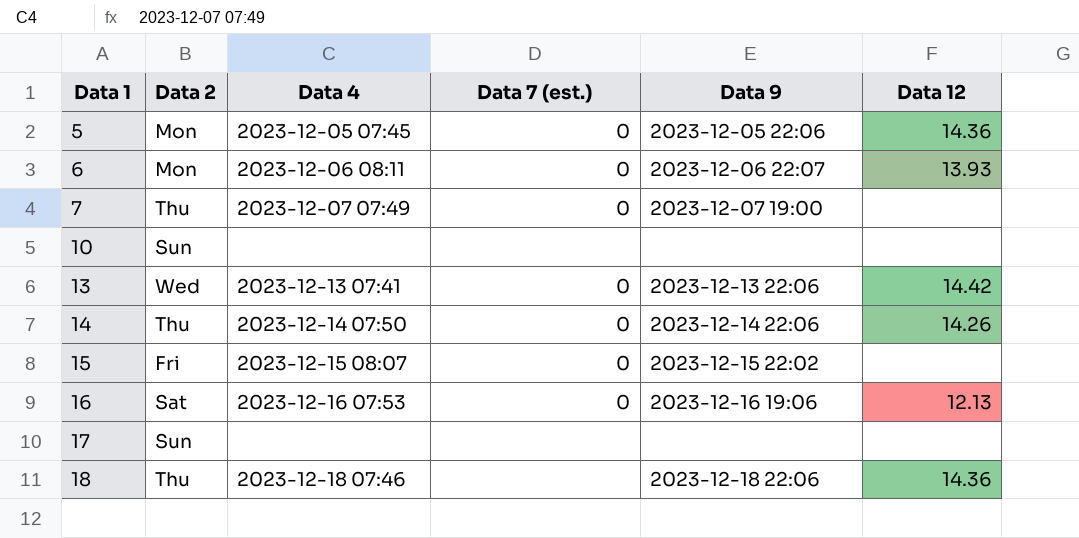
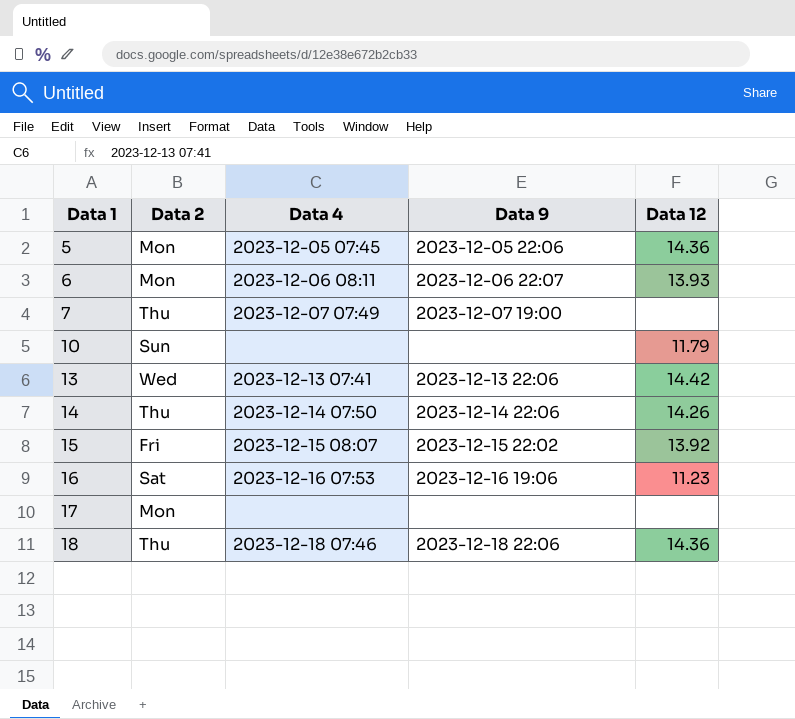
column Data 7 (est.) | position: 4 -> none
10 | Data 12: none -> 11.79
15 | Data 12: none -> 13.92
16 | Data 12: 12.13 -> 11.23
17 | Data 2: Sun -> Mon

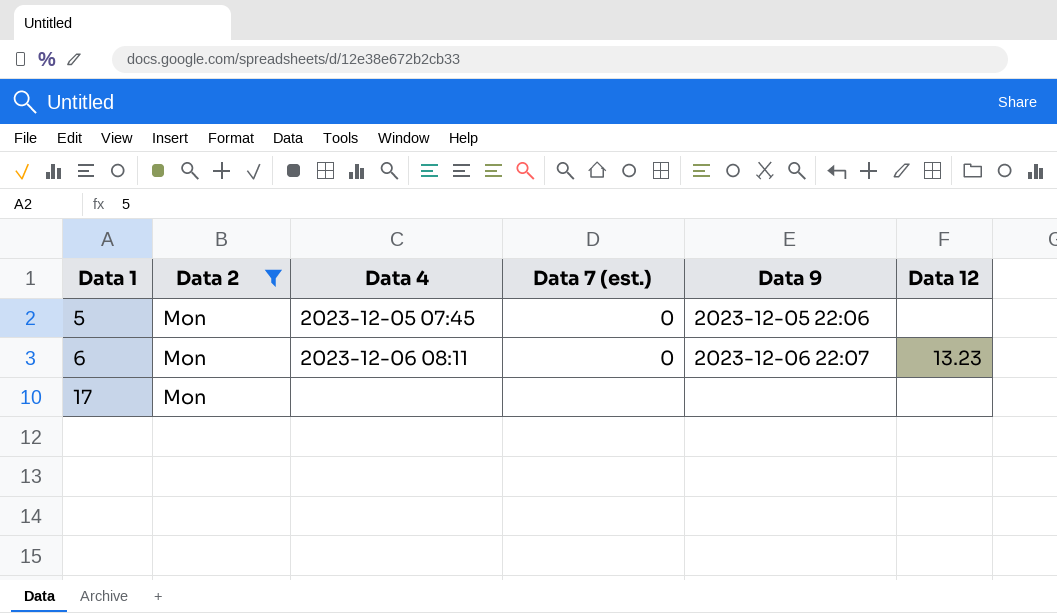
filter: none -> Data 2 = Mon
column Data 7 (est.) | position: none -> 4
5 | Data 12: 14.36 -> none
6 | Data 12: 13.93 -> 13.23

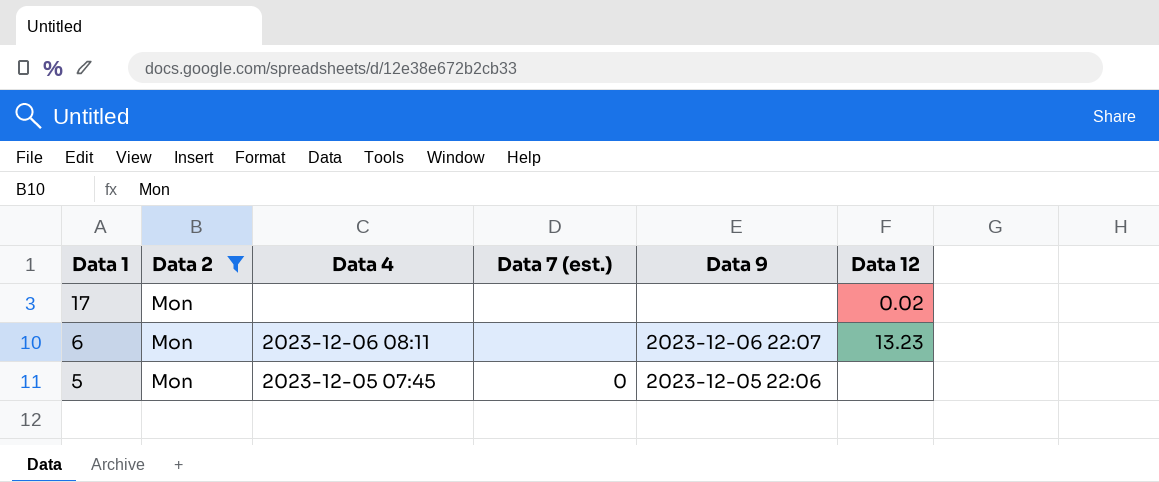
row order: Data 1 ascending -> Data 1 descending
17 | Data 12: none -> 0.02
6 | Data 7 (est.): 0 -> none

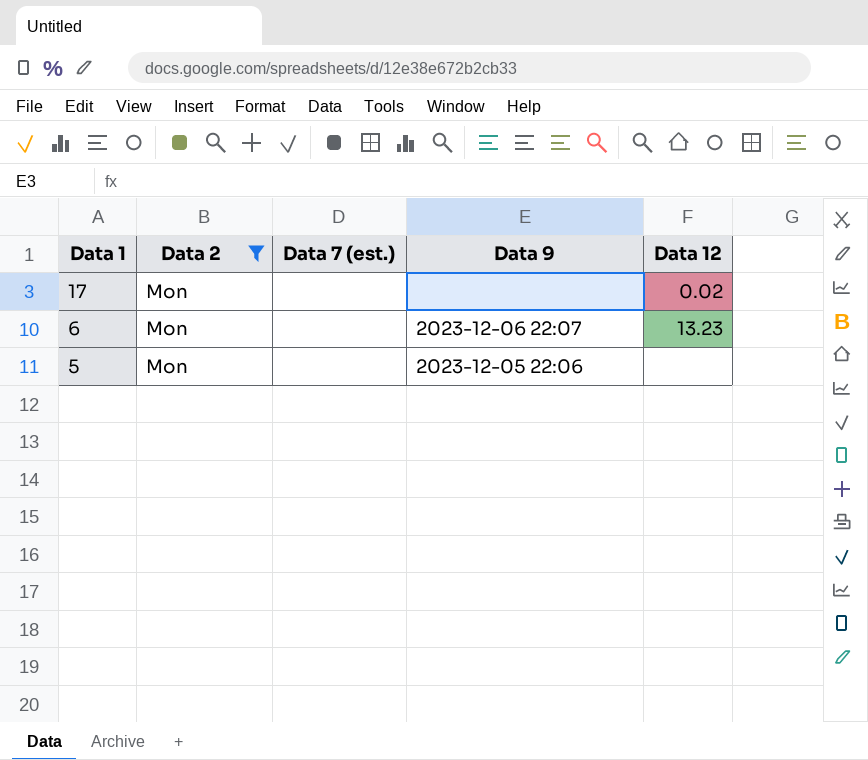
column Data 4 | position: 3 -> none
5 | Data 7 (est.): 0 -> none

